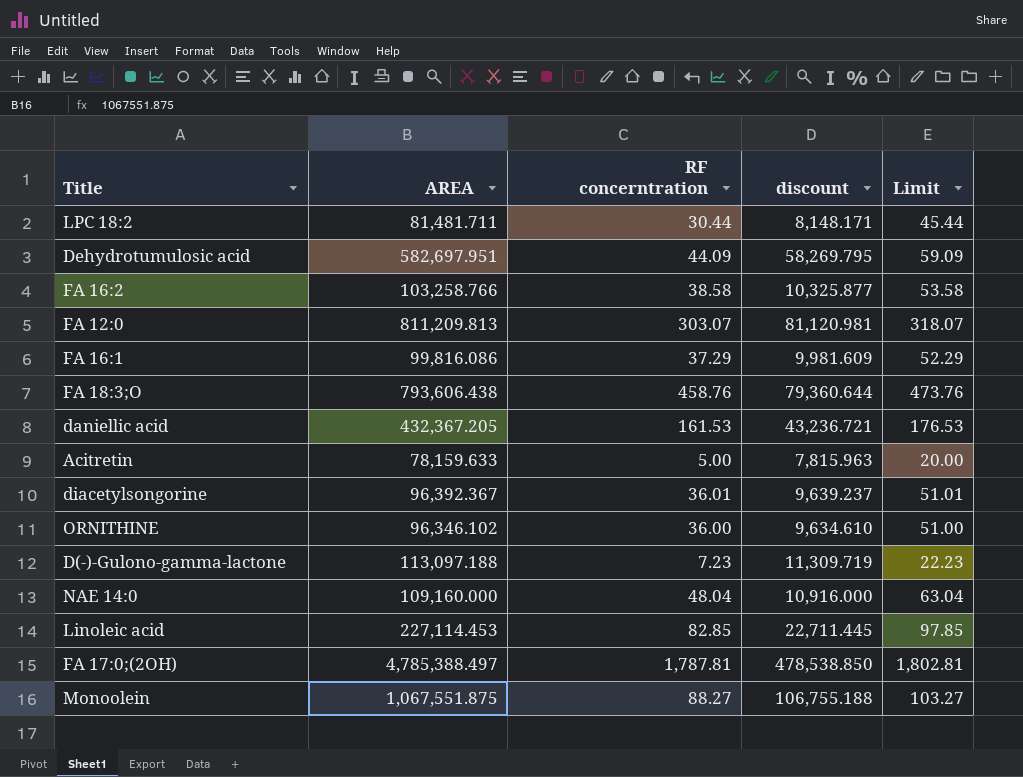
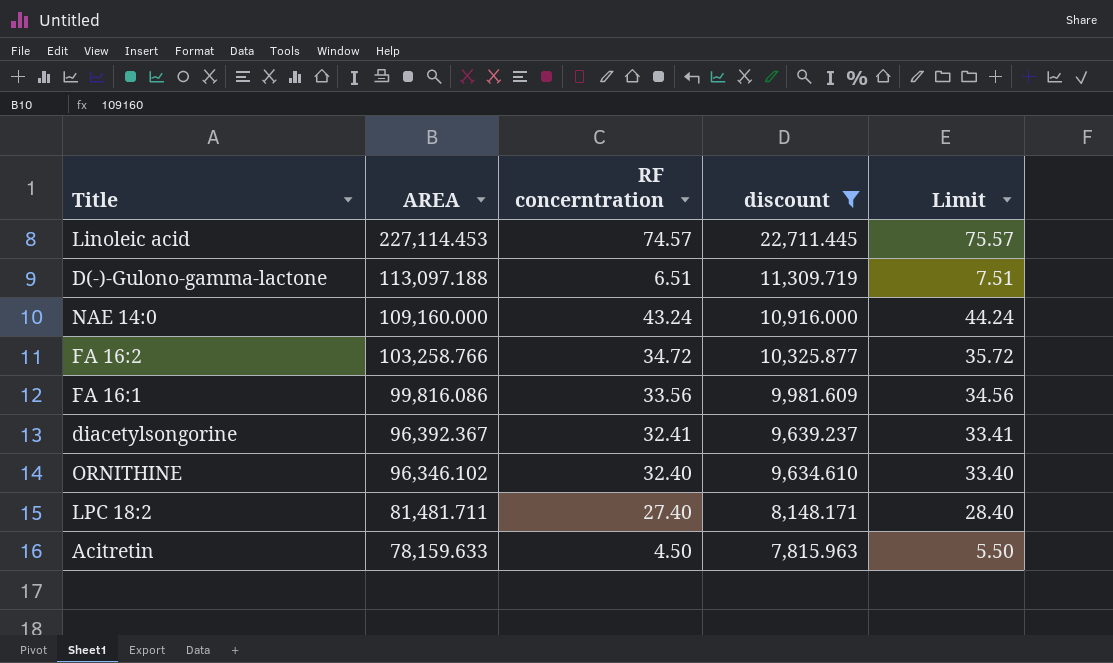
filter: none -> discount <= 22,711.445
row order: none -> AREA descending
column Limit | formula: [RF concerntration] + 15 -> [RF concerntration] + 1
Linoleic acid | RF concerntration: 82.85 -> 74.57
D(-)-Gulono-gamma-lactone | RF concerntration: 7.23 -> 6.51
NAE 14:0 | RF concerntration: 48.04 -> 43.24
FA 16:2 | RF concerntration: 38.58 -> 34.72
FA 16:1 | RF concerntration: 37.29 -> 33.56
diacetylsongorine | RF concerntration: 36.01 -> 32.41
ORNITHINE | RF concerntration: 36.00 -> 32.40
LPC 18:2 | RF concerntration: 30.44 -> 27.40
Acitretin | RF concerntration: 5.00 -> 4.50

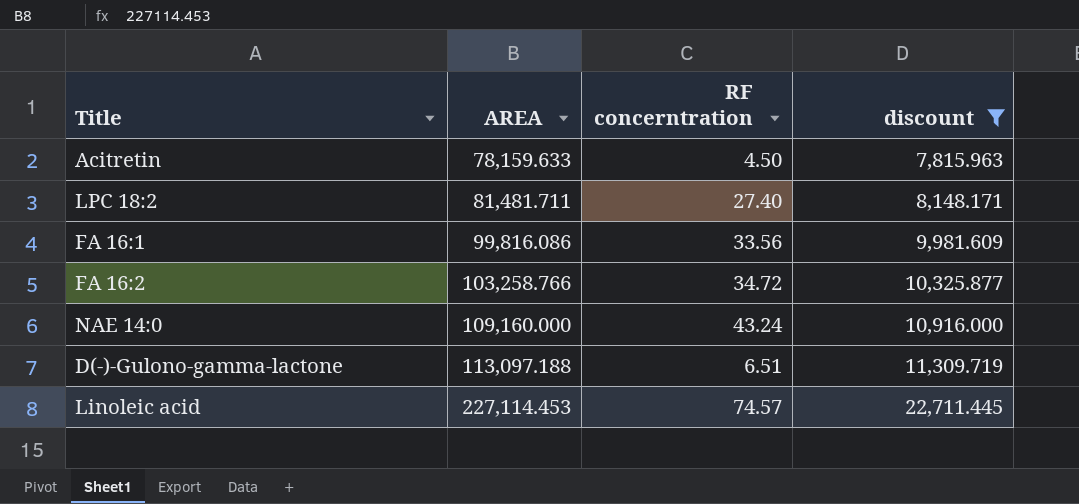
row order: AREA descending -> AREA ascending
column Limit | formula: [RF concerntration] + 1 -> none
row diacetylsongorine: 96,392.367 | 32.41 | 9,639.237 | 33.41 -> none
row ORNITHINE: 96,346.102 | 32.40 | 9,634.610 | 33.40 -> none

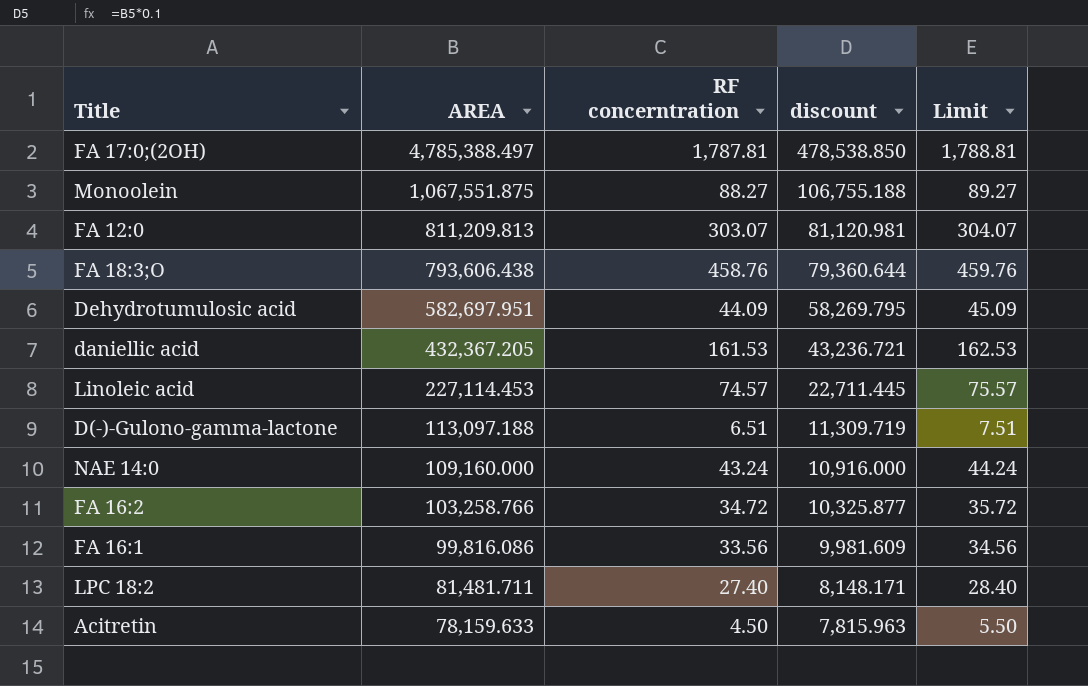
filter: discount <= 22,711.445 -> none
row order: AREA ascending -> AREA descending
column Limit | formula: none -> [RF concerntration] + 1

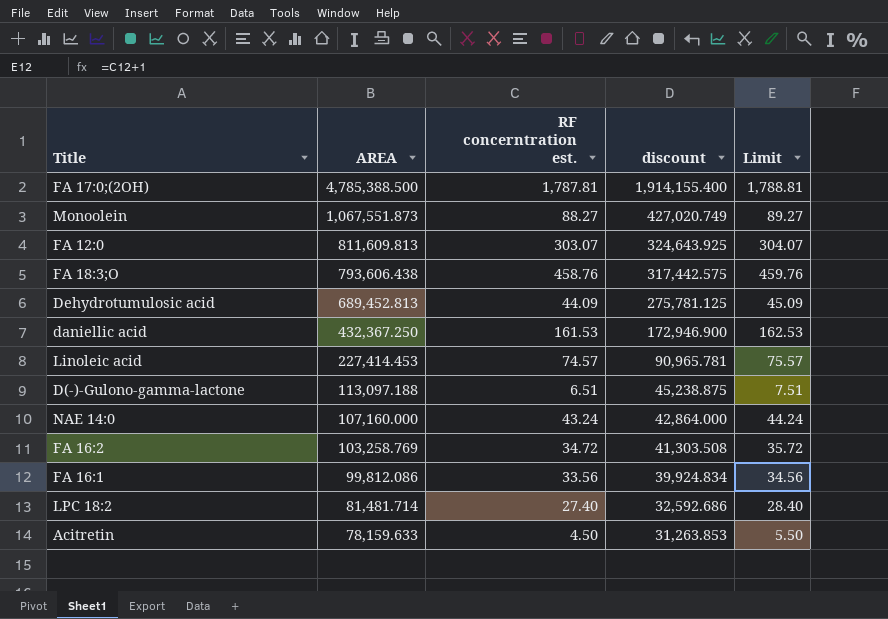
column name: RF concerntration -> RF concerntration est.
column discount | formula: [AREA] * 0.1 -> [AREA] * 0.4
FA 17:0;(2OH) | AREA: 4,785,388.497 -> 4,785,388.500
Monoolein | AREA: 1,067,551.875 -> 1,067,551.873
FA 12:0 | AREA: 811,209.813 -> 811,609.813
Dehydrotumulosic acid | AREA: 582,697.951 -> 689,452.813
daniellic acid | AREA: 432,367.205 -> 432,367.250
Linoleic acid | AREA: 227,114.453 -> 227,414.453
NAE 14:0 | AREA: 109,160.000 -> 107,160.000
FA 16:2 | AREA: 103,258.766 -> 103,258.769
FA 16:1 | AREA: 99,816.086 -> 99,812.086
LPC 18:2 | AREA: 81,481.711 -> 81,481.714

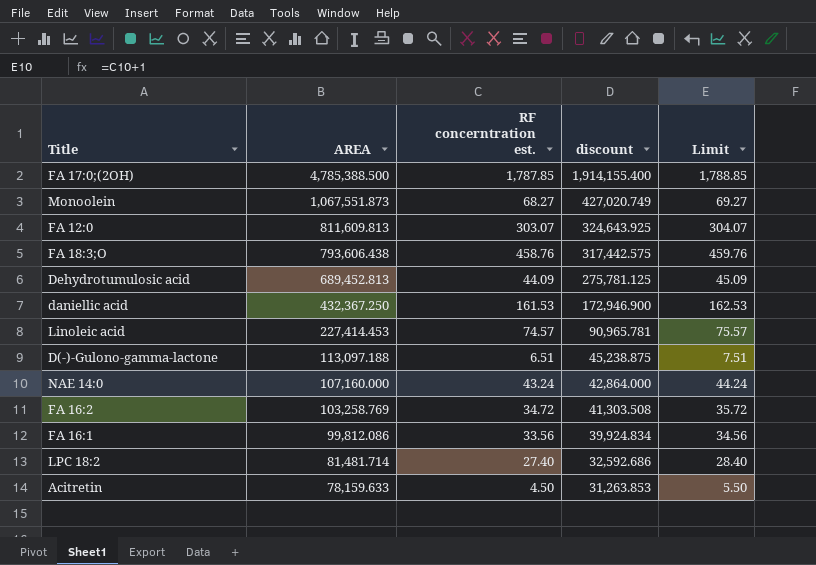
FA 17:0;(2OH) | RF concerntration est.: 1,787.81 -> 1,787.85
FA 17:0;(2OH) | Limit: 1,788.81 -> 1,788.85
Monoolein | RF concerntration est.: 88.27 -> 68.27
Monoolein | Limit: 89.27 -> 69.27

